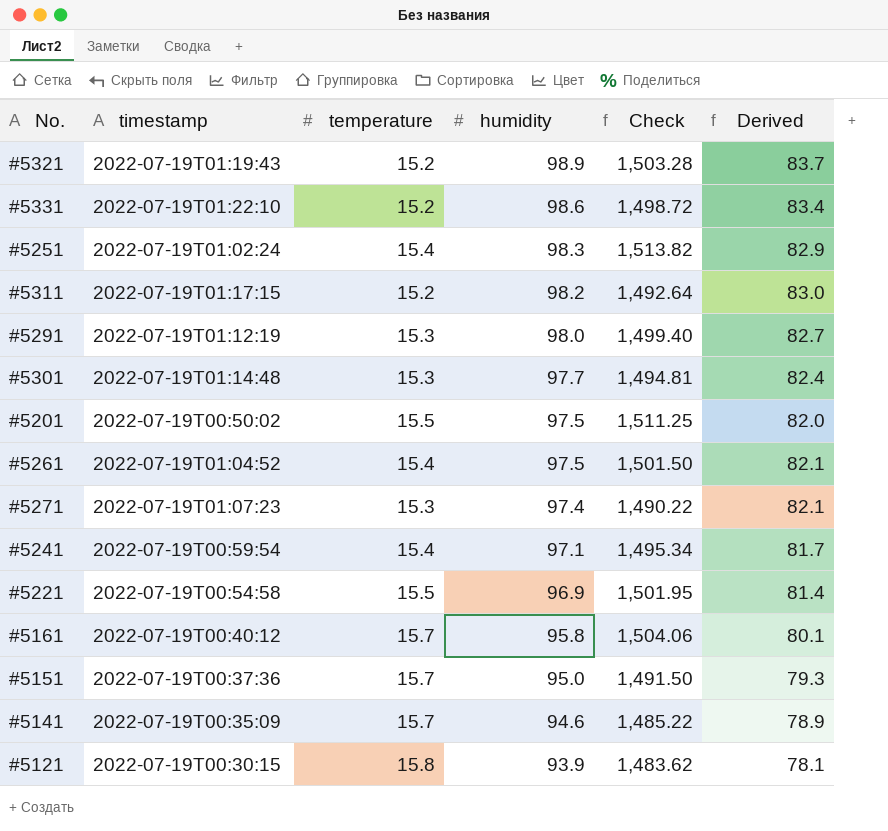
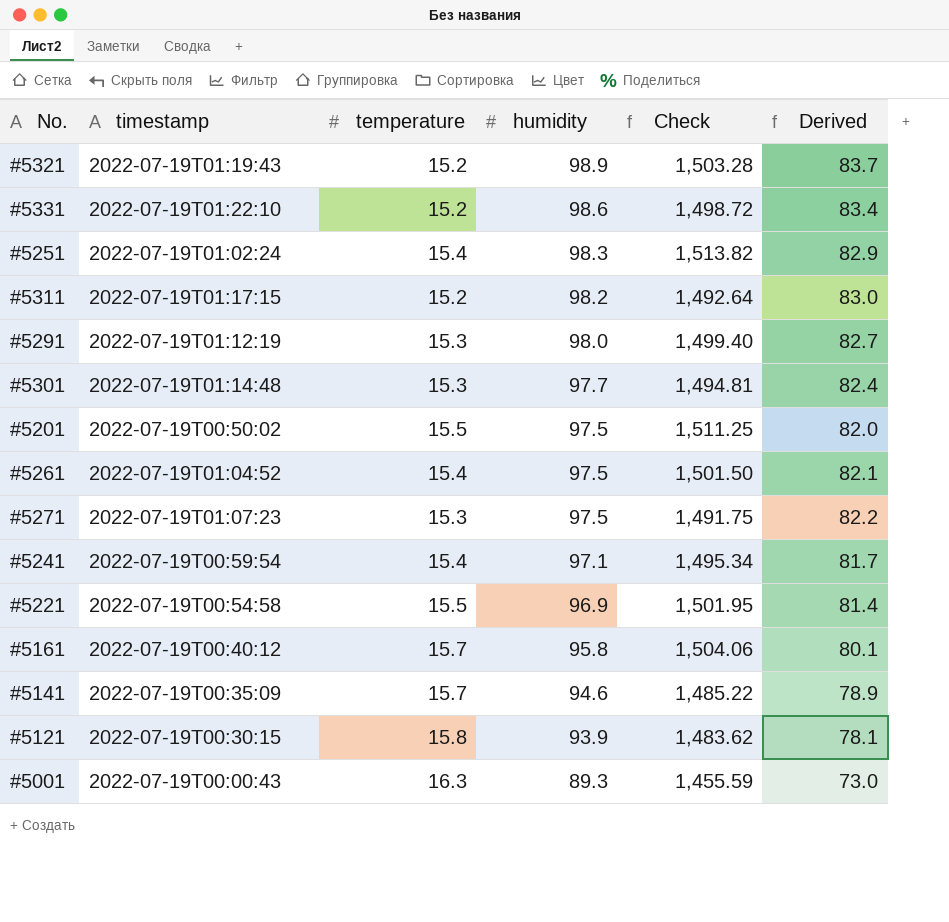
row #5151: 2022-07-19T00:37:36 | 15.7 | 95.0 | 1,491.50 | 79.3 -> none
#5271 | humidity: 97.4 -> 97.5
#5271 | Check: 1,490.22 -> 1,491.75
#5271 | Derived: 82.1 -> 82.2
row #5001: none -> 2022-07-19T00:00:43 | 16.3 | 89.3 | 1,455.59 | 73.0

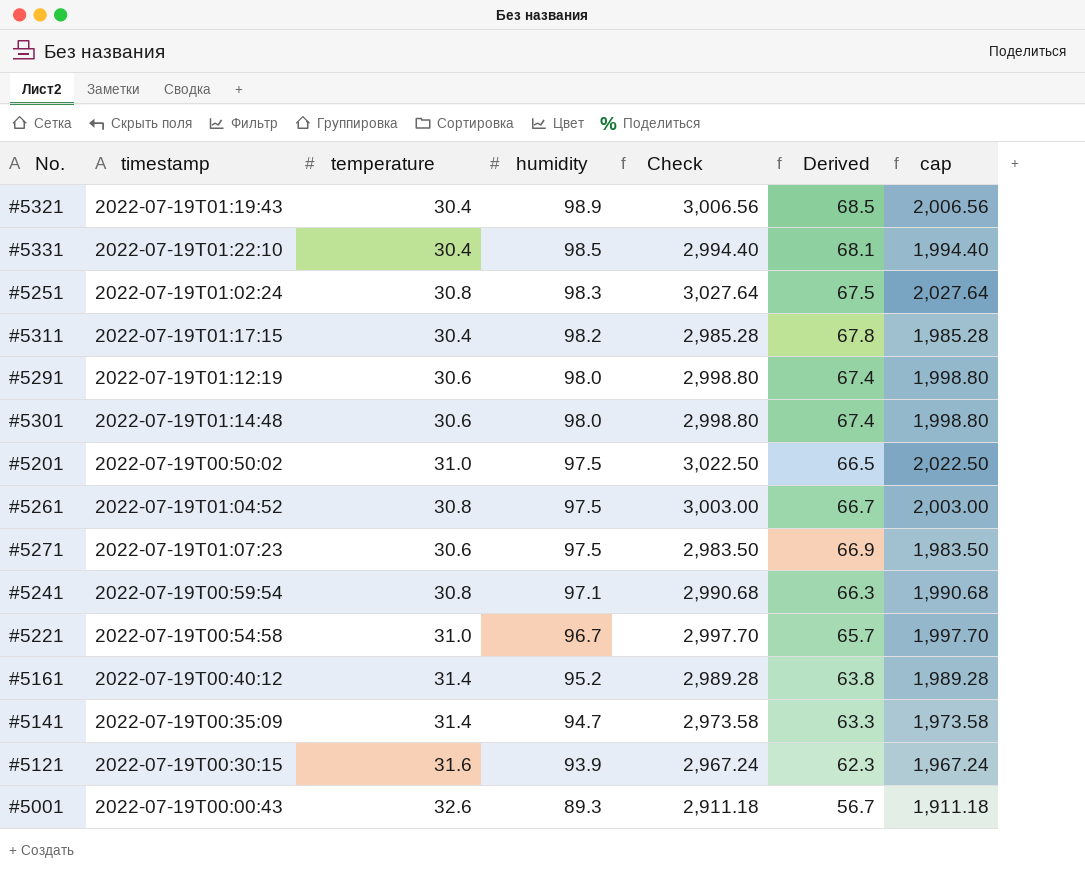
column cap | formula: none -> [Check] - 1000
#5321 | temperature: 15.2 -> 30.4
#5321 | Check: 1,503.28 -> 3,006.56
#5321 | Derived: 83.7 -> 68.5
#5331 | temperature: 15.2 -> 30.4
#5331 | humidity: 98.6 -> 98.5
#5331 | Check: 1,498.72 -> 2,994.40
#5331 | Derived: 83.4 -> 68.1
#5251 | temperature: 15.4 -> 30.8
#5251 | Check: 1,513.82 -> 3,027.64
#5251 | Derived: 82.9 -> 67.5
#5311 | temperature: 15.2 -> 30.4
#5311 | Check: 1,492.64 -> 2,985.28
#5311 | Derived: 83.0 -> 67.8
#5291 | temperature: 15.3 -> 30.6
#5291 | Check: 1,499.40 -> 2,998.80
#5291 | Derived: 82.7 -> 67.4
#5301 | temperature: 15.3 -> 30.6
#5301 | humidity: 97.7 -> 98.0
#5301 | Check: 1,494.81 -> 2,998.80
#5301 | Derived: 82.4 -> 67.4
#5201 | temperature: 15.5 -> 31.0
#5201 | Check: 1,511.25 -> 3,022.50
#5201 | Derived: 82.0 -> 66.5
#5261 | temperature: 15.4 -> 30.8
#5261 | Check: 1,501.50 -> 3,003.00
#5261 | Derived: 82.1 -> 66.7
#5271 | temperature: 15.3 -> 30.6
#5271 | Check: 1,491.75 -> 2,983.50
#5271 | Derived: 82.2 -> 66.9
#5241 | temperature: 15.4 -> 30.8
#5241 | Check: 1,495.34 -> 2,990.68
#5241 | Derived: 81.7 -> 66.3
#5221 | temperature: 15.5 -> 31.0
#5221 | humidity: 96.9 -> 96.7
#5221 | Check: 1,501.95 -> 2,997.70
#5221 | Derived: 81.4 -> 65.7
#5161 | temperature: 15.7 -> 31.4
#5161 | humidity: 95.8 -> 95.2
#5161 | Check: 1,504.06 -> 2,989.28
#5161 | Derived: 80.1 -> 63.8
#5141 | temperature: 15.7 -> 31.4
#5141 | humidity: 94.6 -> 94.7
#5141 | Check: 1,485.22 -> 2,973.58
#5141 | Derived: 78.9 -> 63.3
#5121 | temperature: 15.8 -> 31.6
#5121 | Check: 1,483.62 -> 2,967.24
#5121 | Derived: 78.1 -> 62.3
#5001 | temperature: 16.3 -> 32.6
#5001 | Check: 1,455.59 -> 2,911.18
#5001 | Derived: 73.0 -> 56.7

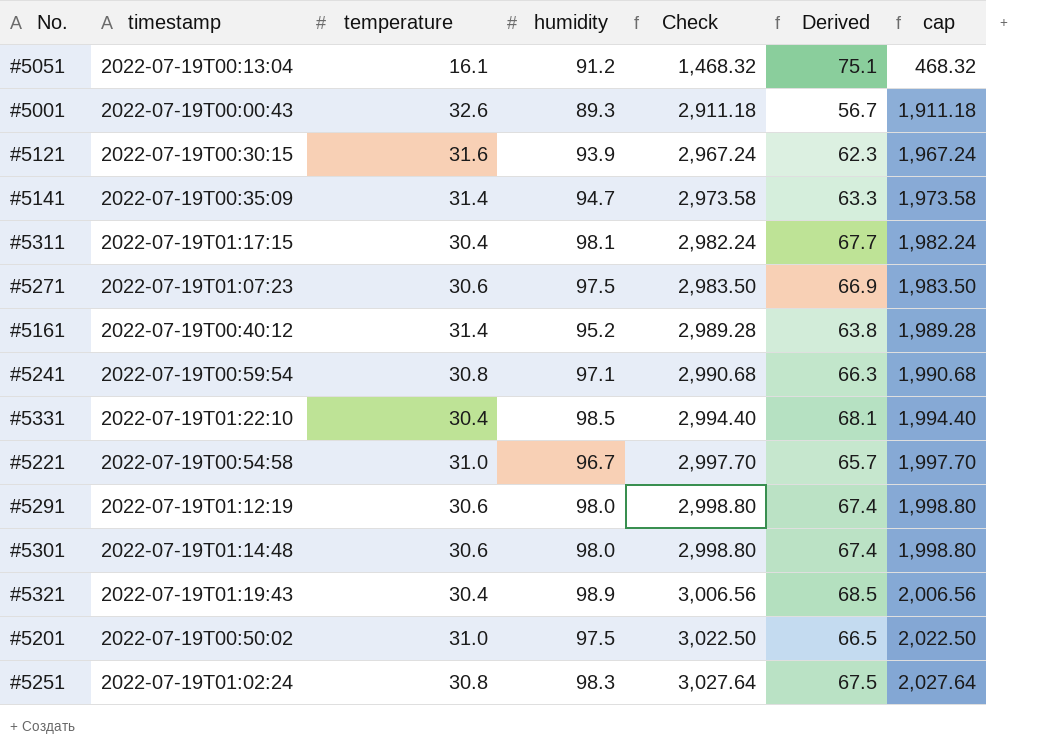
row order: humidity descending -> Check ascending
row #5261: 2022-07-19T01:04:52 | 30.8 | 97.5 | 3,003.00 | 66.7 | 2,003.00 -> none
row #5051: none -> 2022-07-19T00:13:04 | 16.1 | 91.2 | 1,468.32 | 75.1 | 468.32
#5311 | humidity: 98.2 -> 98.1
#5311 | Check: 2,985.28 -> 2,982.24
#5311 | Derived: 67.8 -> 67.7
#5311 | cap: 1,985.28 -> 1,982.24

